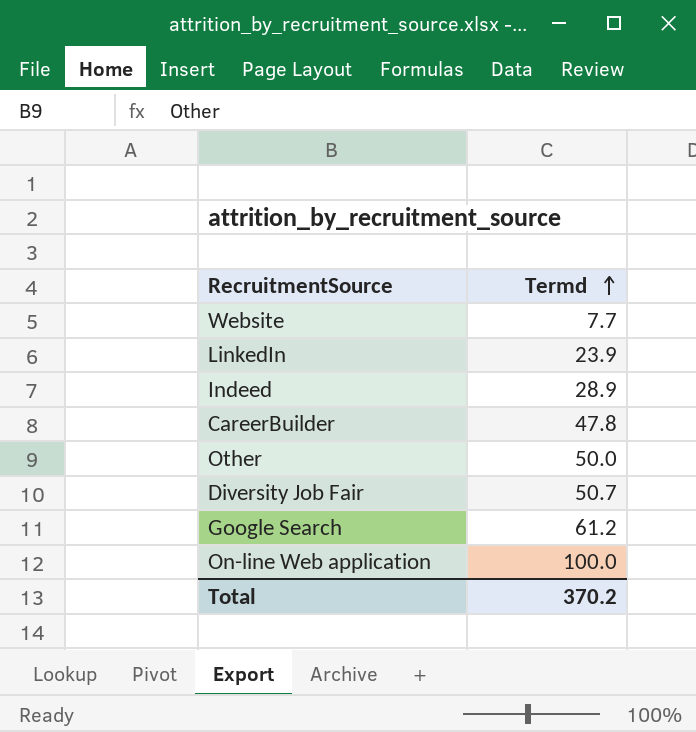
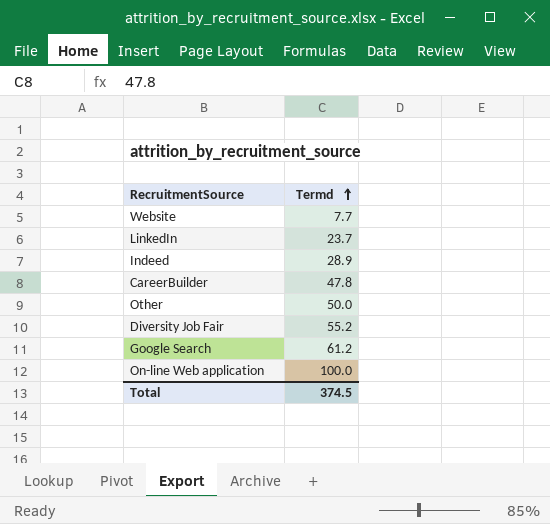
LinkedIn | Termd: 23.9 -> 23.7
Diversity Job Fair | Termd: 50.7 -> 55.2
Total | Termd: 370.2 -> 374.5

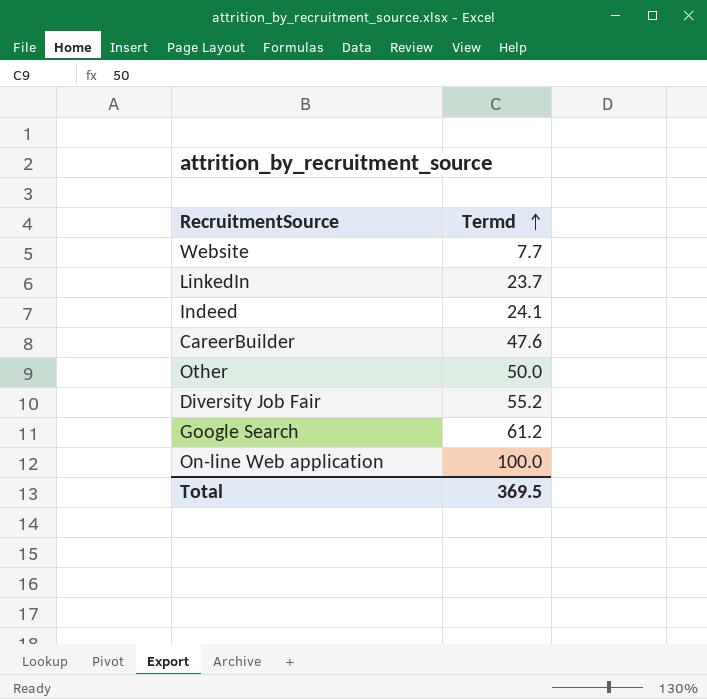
Indeed | Termd: 28.9 -> 24.1
CareerBuilder | Termd: 47.8 -> 47.6
Total | Termd: 374.5 -> 369.5

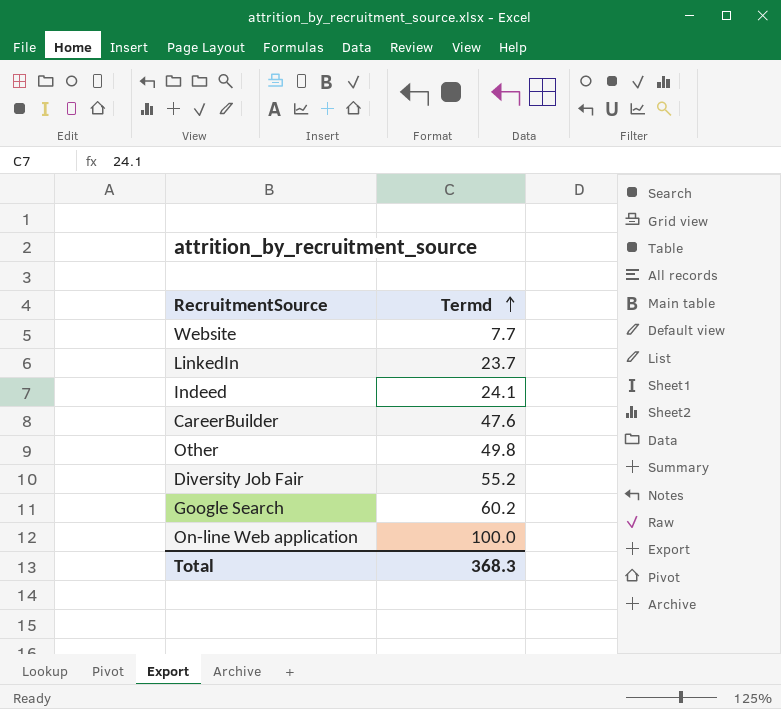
Other | Termd: 50.0 -> 49.8
Google Search | Termd: 61.2 -> 60.2
Total | Termd: 369.5 -> 368.3

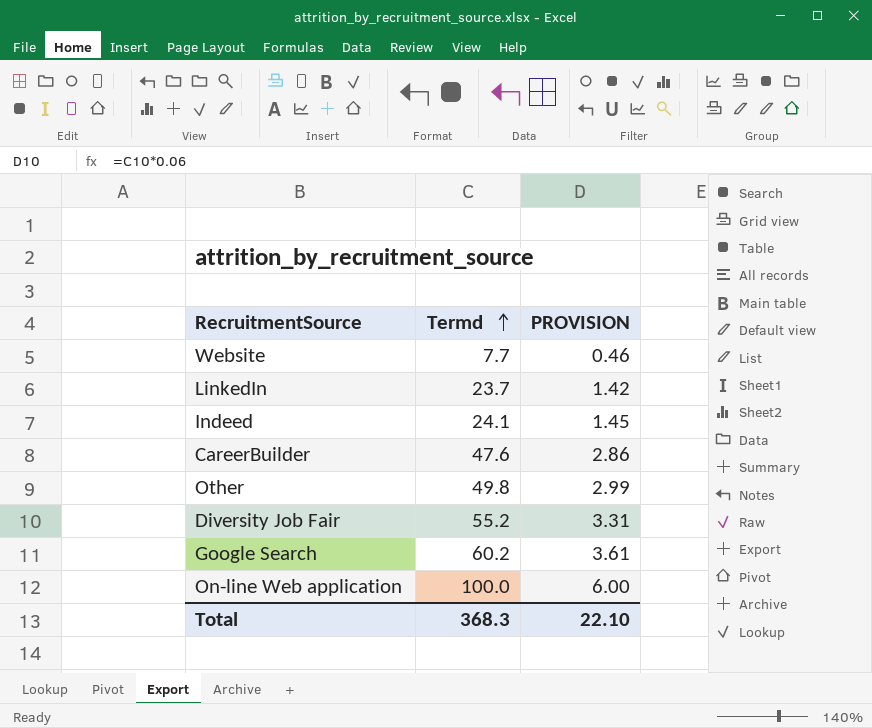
column PROVISION | formula: none -> [Termd] * 0.06

